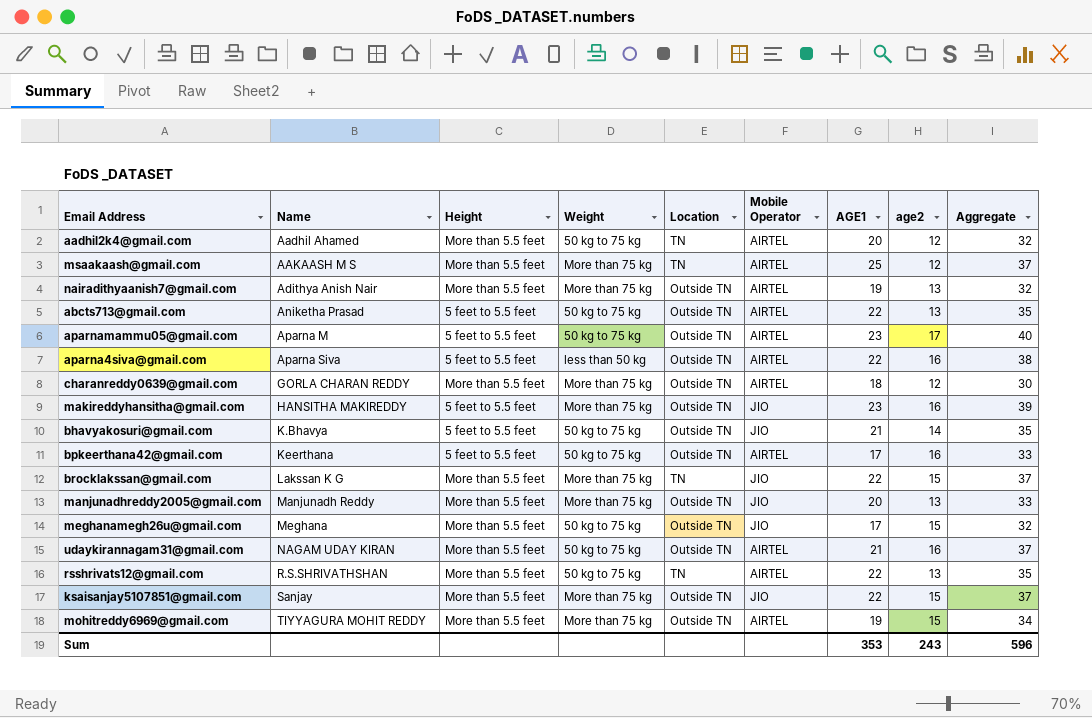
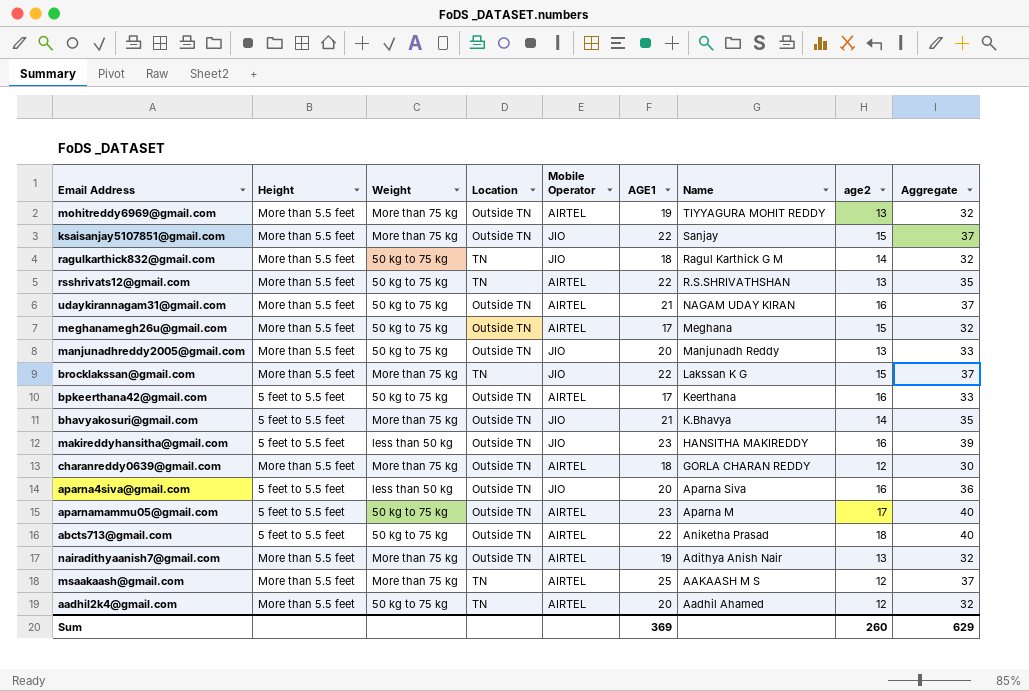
row order: Name ascending -> Name descending
column Name | position: 2 -> 7
mohitreddy6969@gmail.com | age2: 15 -> 13
mohitreddy6969@gmail.com | Aggregate: 34 -> 32
row ragulkarthick832@gmail.com: none -> More than 5.5 feet | 50 kg to 75 kg | TN | JIO | 18 | Ragul Karthick G M | 14 | 32
meghanamegh26u@gmail.com | Mobile Operator: JIO -> AIRTEL
manjunadhreddy2005@gmail.com | Weight: More than 75 kg -> 50 kg to 75 kg
bhavyakosuri@gmail.com | Weight: 50 kg to 75 kg -> More than 75 kg
makireddyhansitha@gmail.com | Weight: More than 75 kg -> less than 50 kg
aparna4siva@gmail.com | Mobile Operator: AIRTEL -> JIO
aparna4siva@gmail.com | AGE1: 22 -> 20
aparna4siva@gmail.com | Aggregate: 38 -> 36
abcts713@gmail.com | age2: 13 -> 18
abcts713@gmail.com | Aggregate: 35 -> 40
Sum | AGE1: 353 -> 369
Sum | age2: 243 -> 260
Sum | Aggregate: 596 -> 629

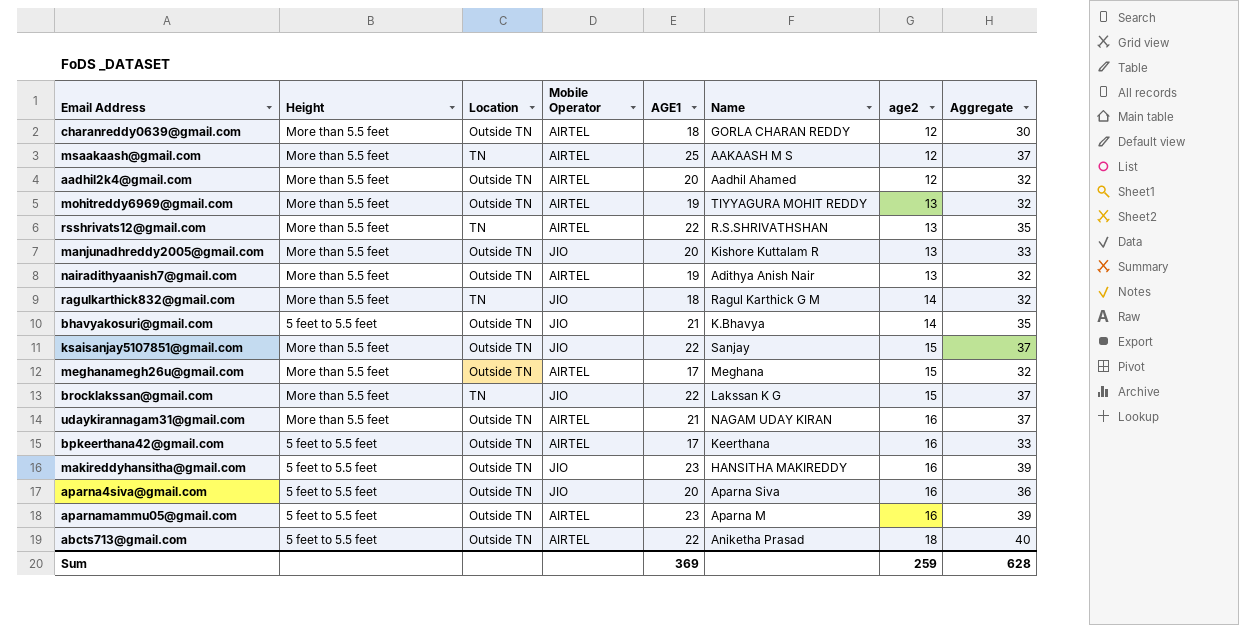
row order: Name descending -> age2 ascending
column Weight | position: 3 -> none
aadhil2k4@gmail.com | Location: TN -> Outside TN
manjunadhreddy2005@gmail.com | Name: Manjunadh Reddy -> Kishore Kuttalam R
aparnamammu05@gmail.com | age2: 17 -> 16
aparnamammu05@gmail.com | Aggregate: 40 -> 39
Sum | age2: 260 -> 259
Sum | Aggregate: 629 -> 628

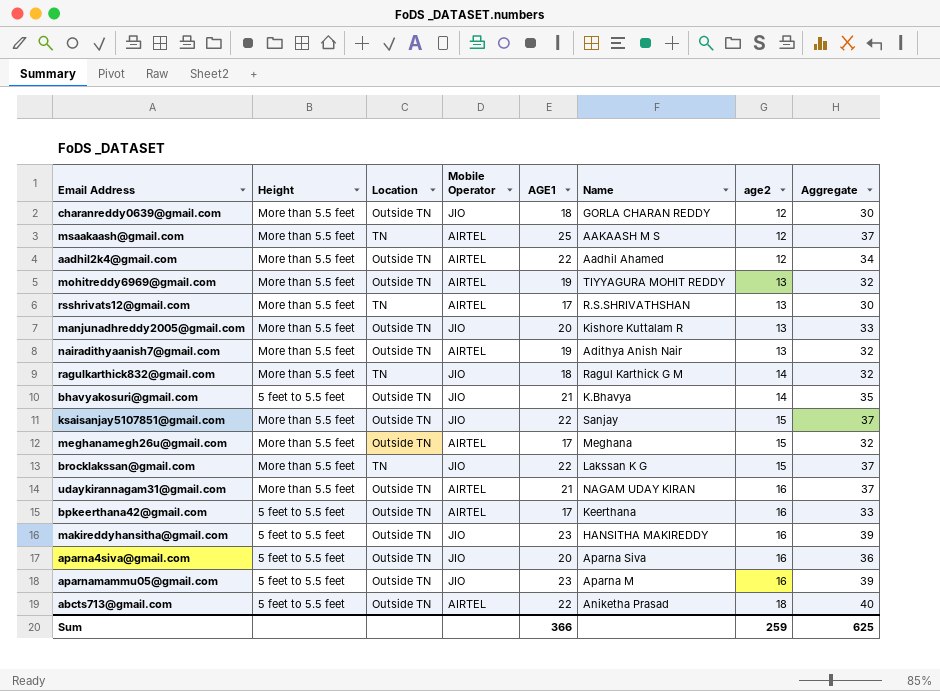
charanreddy0639@gmail.com | Mobile Operator: AIRTEL -> JIO
aadhil2k4@gmail.com | AGE1: 20 -> 22
aadhil2k4@gmail.com | Aggregate: 32 -> 34
rsshrivats12@gmail.com | AGE1: 22 -> 17
rsshrivats12@gmail.com | Aggregate: 35 -> 30
aparnamammu05@gmail.com | Mobile Operator: AIRTEL -> JIO
Sum | AGE1: 369 -> 366
Sum | Aggregate: 628 -> 625

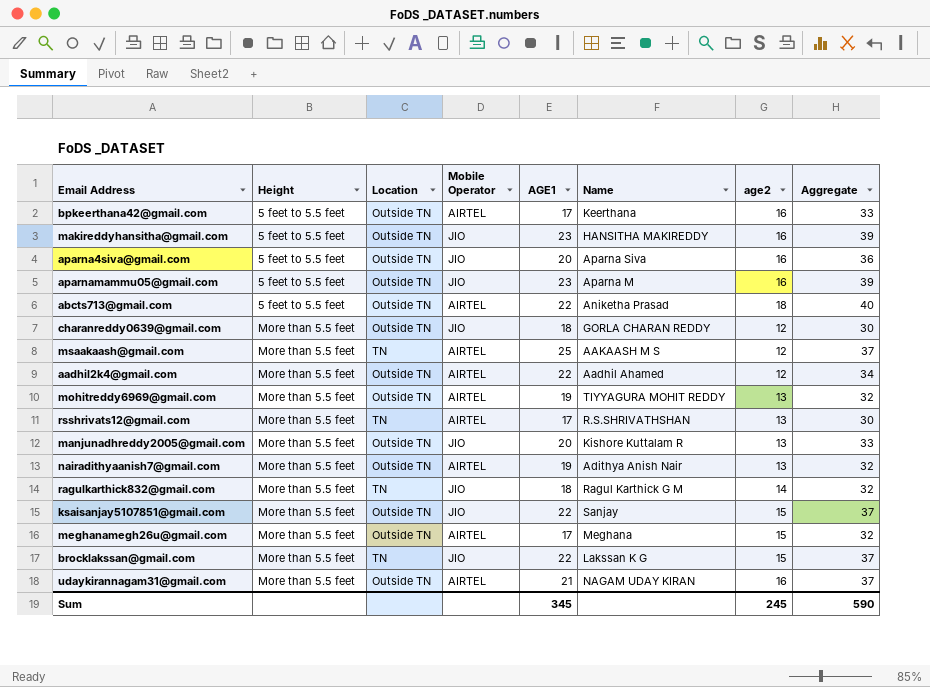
row order: age2 ascending -> Height ascending
row bhavyakosuri@gmail.com: 5 feet to 5.5 feet | Outside TN | JIO | 21 | K.Bhavya | 14 | 35 -> none
Sum | AGE1: 366 -> 345
Sum | age2: 259 -> 245
Sum | Aggregate: 625 -> 590

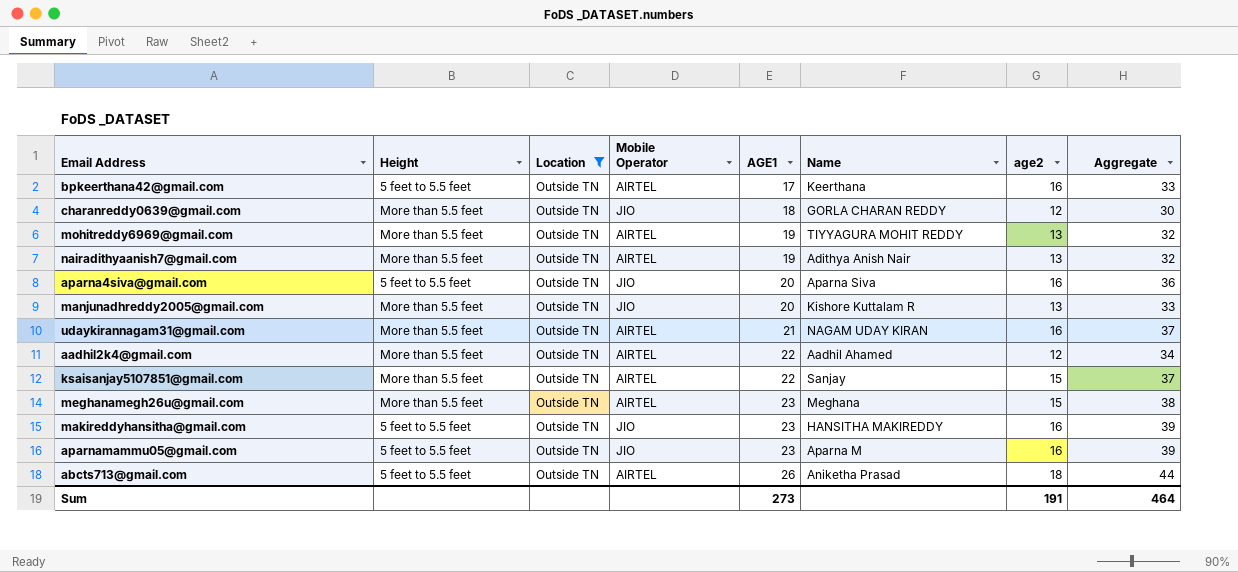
filter: none -> Location = Outside TN
row order: Height ascending -> AGE1 ascending
ksaisanjay5107851@gmail.com | Mobile Operator: JIO -> AIRTEL
meghanamegh26u@gmail.com | AGE1: 17 -> 23
meghanamegh26u@gmail.com | Aggregate: 32 -> 38
abcts713@gmail.com | AGE1: 22 -> 26
abcts713@gmail.com | Aggregate: 40 -> 44
Sum | AGE1: 345 -> 273
Sum | age2: 245 -> 191
Sum | Aggregate: 590 -> 464

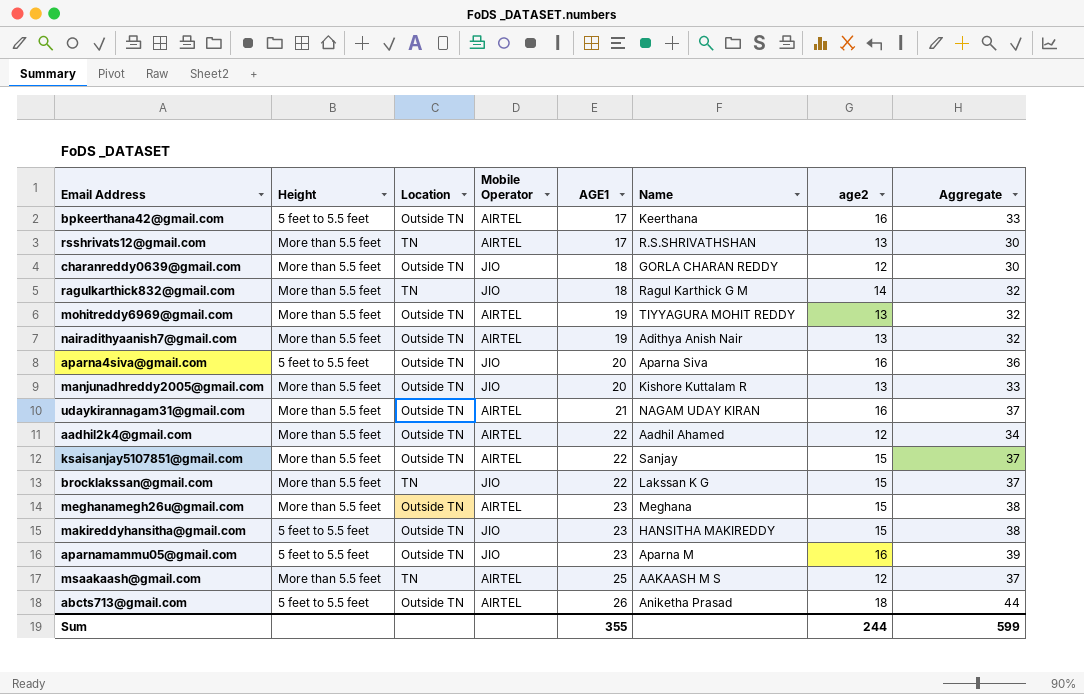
filter: Location = Outside TN -> none
makireddyhansitha@gmail.com | age2: 16 -> 15
makireddyhansitha@gmail.com | Aggregate: 39 -> 38
Sum | AGE1: 273 -> 355
Sum | age2: 191 -> 244
Sum | Aggregate: 464 -> 599

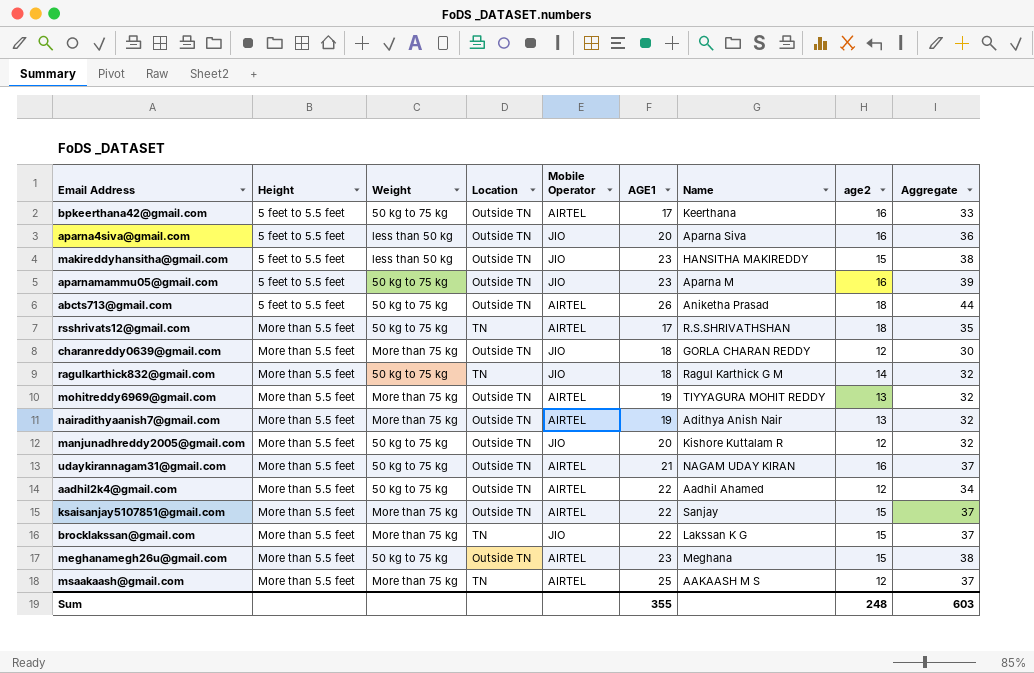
row order: AGE1 ascending -> Height ascending
column Weight | position: none -> 3
rsshrivats12@gmail.com | age2: 13 -> 18
rsshrivats12@gmail.com | Aggregate: 30 -> 35
manjunadhreddy2005@gmail.com | age2: 13 -> 12
manjunadhreddy2005@gmail.com | Aggregate: 33 -> 32
Sum | age2: 244 -> 248
Sum | Aggregate: 599 -> 603

